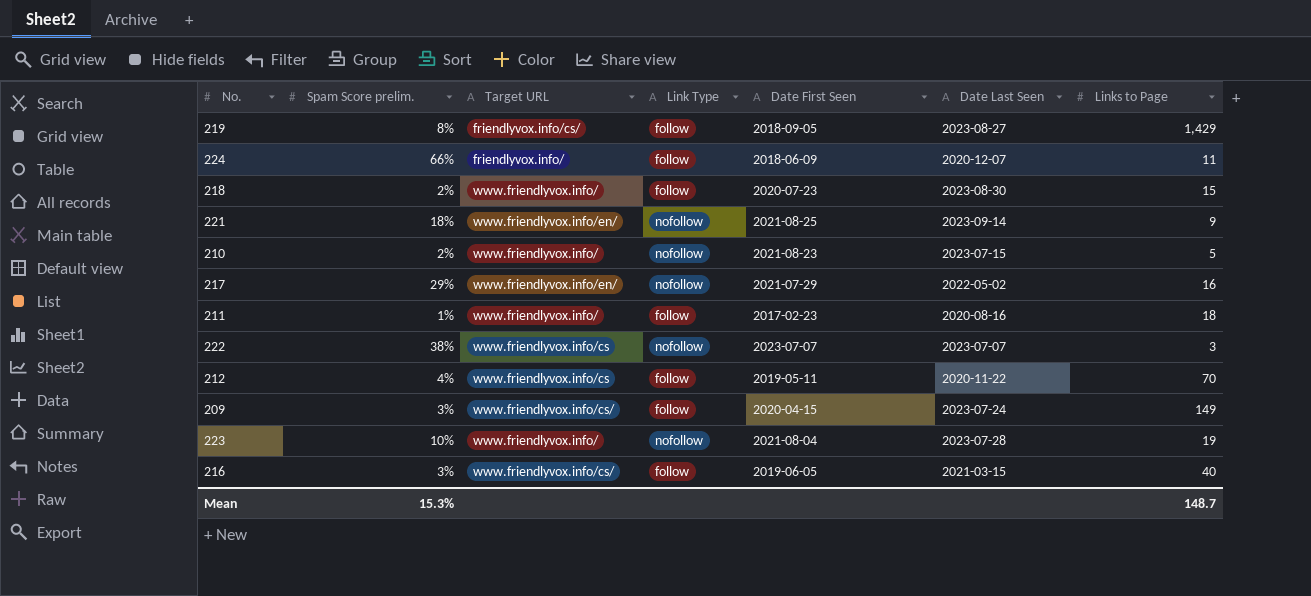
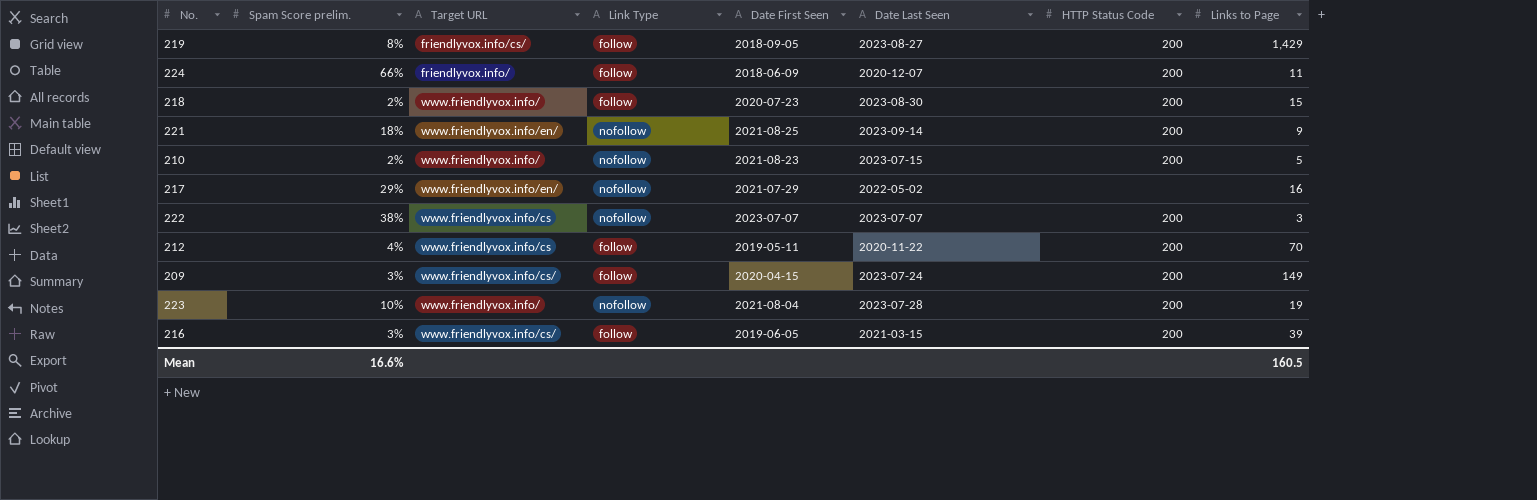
column HTTP Status Code | position: none -> 7
row 211: 1% | www.friendlyvox.info/ | follow | 2017-02-23 | 2020-08-16 | 18 -> none
216 | Links to Page: 40 -> 39
Mean | Spam Score prelim.: 15.3% -> 16.6%
Mean | Links to Page: 148.7 -> 160.5

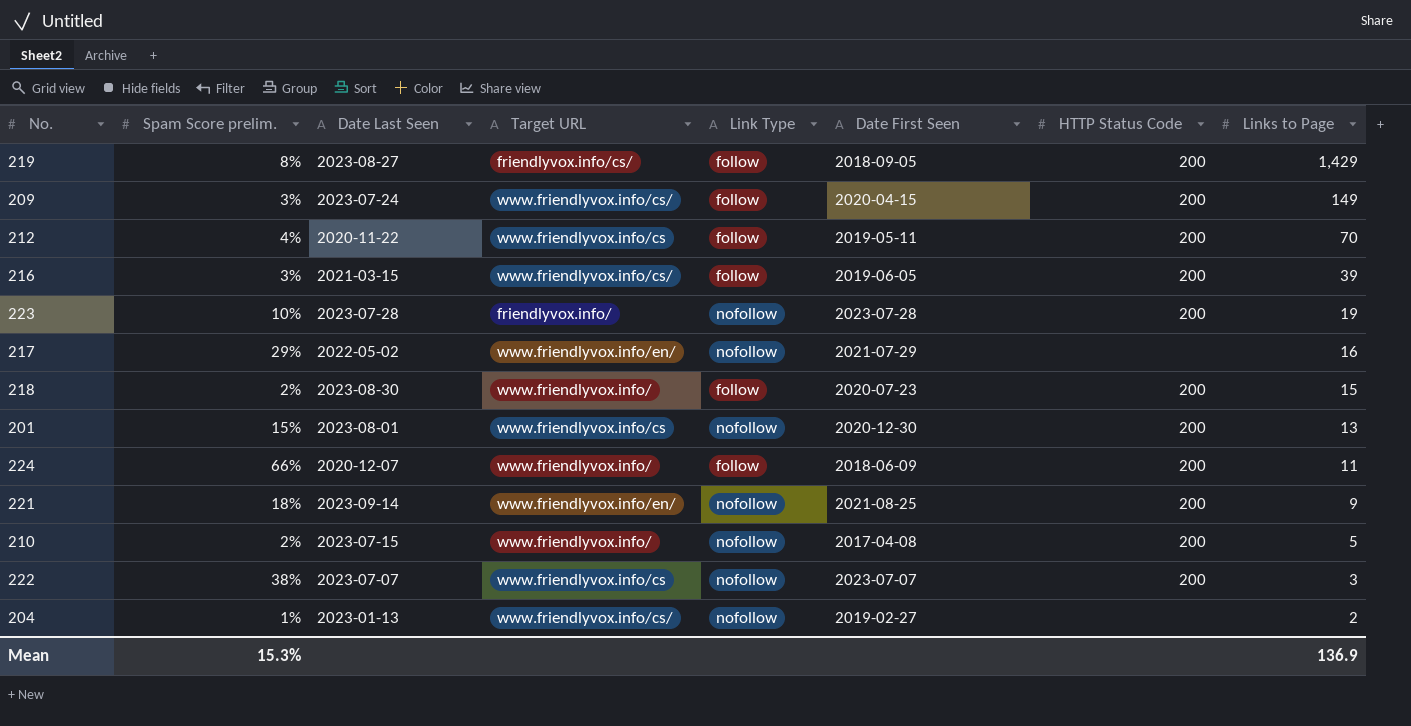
row order: none -> Links to Page descending
column Date Last Seen | position: 6 -> 3
223 | Target URL: www.friendlyvox.info/ -> friendlyvox.info/
223 | Date First Seen: 2021-08-04 -> 2023-07-28
row 201: none -> 15% | 2023-08-01 | www.friendlyvox.info/cs | nofollow | 2020-12-30 | 200 | 13
224 | Target URL: friendlyvox.info/ -> www.friendlyvox.info/
210 | Date First Seen: 2021-08-23 -> 2017-04-08
row 204: none -> 1% | 2023-01-13 | www.friendlyvox.info/cs/ | nofollow | 2019-02-27 | none | 2
Mean | Spam Score prelim.: 16.6% -> 15.3%
Mean | Links to Page: 160.5 -> 136.9

